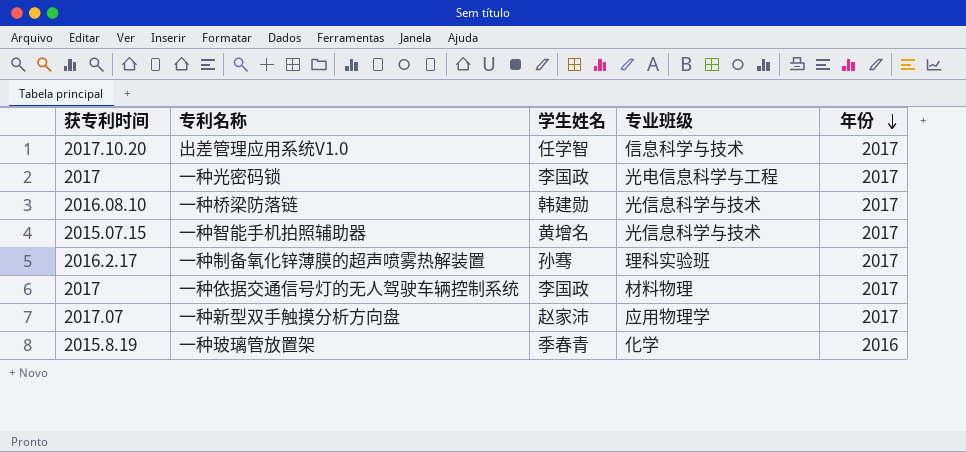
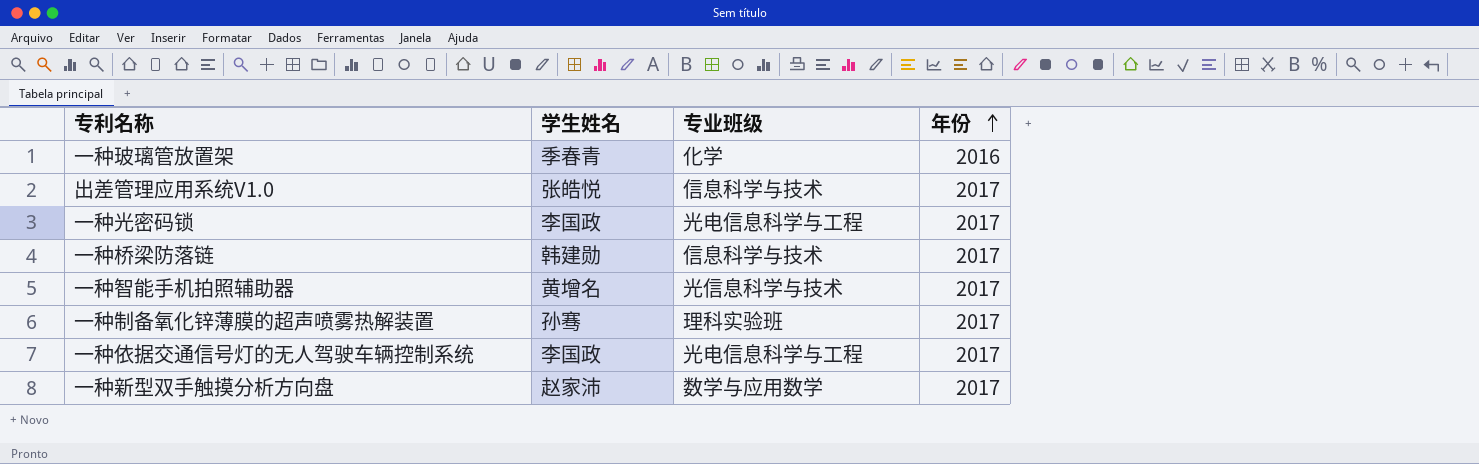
row order: 年份 descending -> 年份 ascending
column 获专利时间 | position: 1 -> none
出差管理应用系统V1.0 | 学生姓名: 任学智 -> 张皓悦
一种桥梁防落链 | 专业班级: 光信息科学与技术 -> 信息科学与技术
一种依据交通信号灯的无人驾驶车辆控制系统 | 专业班级: 材料物理 -> 光电信息科学与工程
一种新型双手触摸分析方向盘 | 专业班级: 应用物理学 -> 数学与应用数学

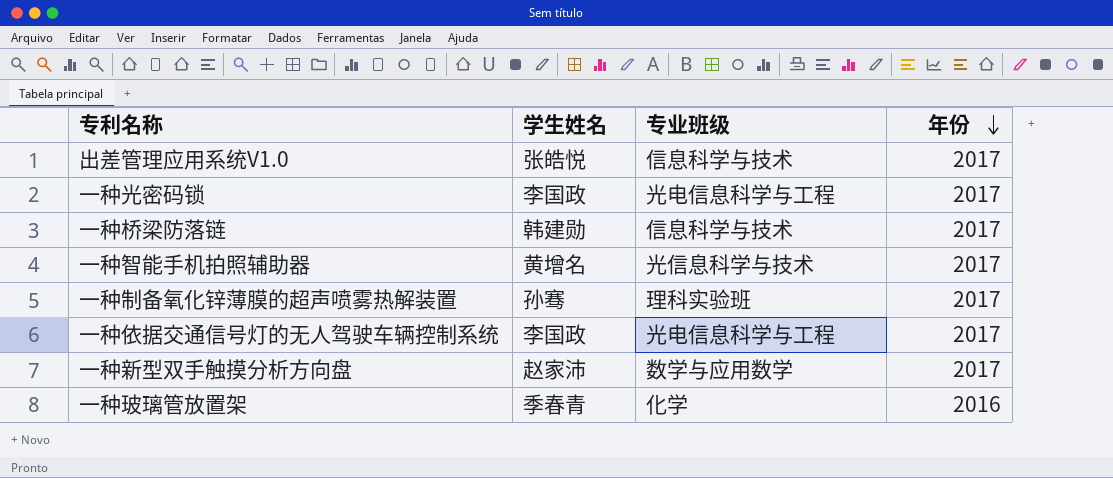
row order: 年份 ascending -> 年份 descending

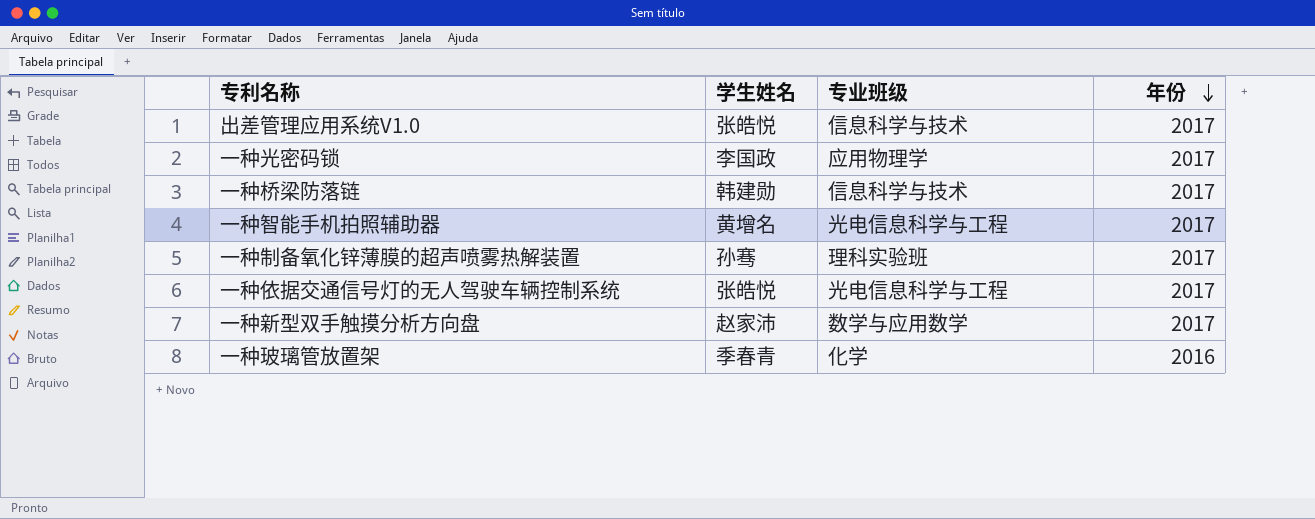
一种光密码锁 | 专业班级: 光电信息科学与工程 -> 应用物理学
一种智能手机拍照辅助器 | 专业班级: 光信息科学与技术 -> 光电信息科学与工程
一种依据交通信号灯的无人驾驶车辆控制系统 | 学生姓名: 李国政 -> 张皓悦

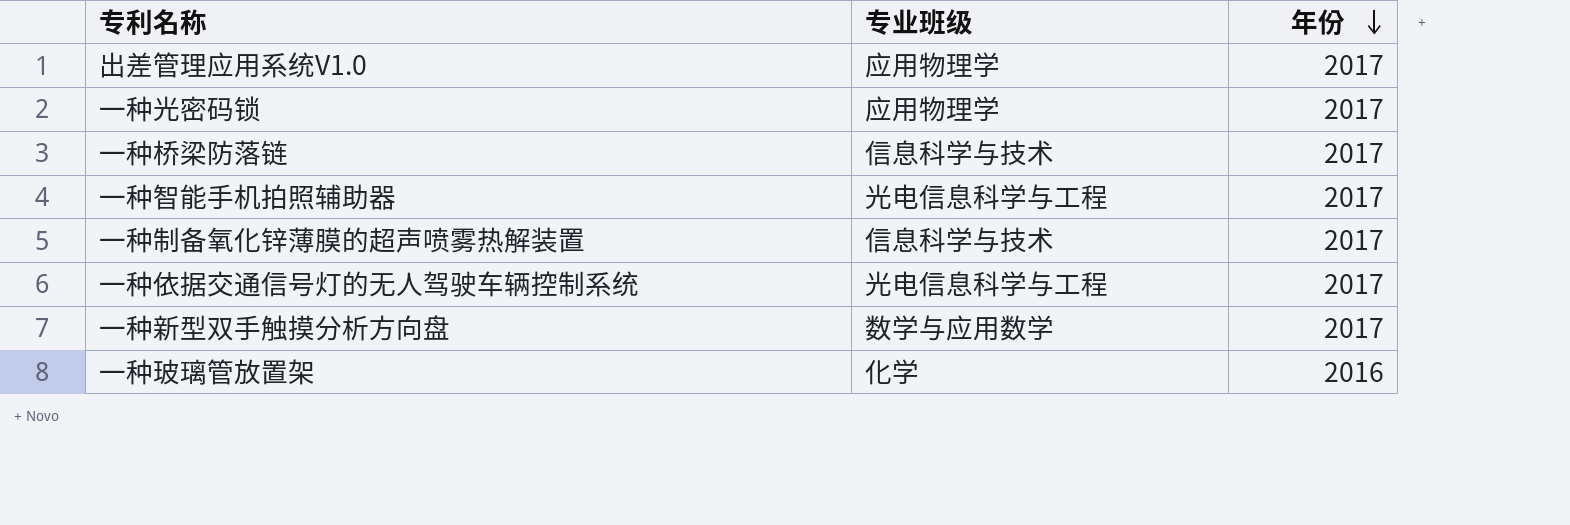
column 学生姓名 | position: 2 -> none
出差管理应用系统V1.0 | 专业班级: 信息科学与技术 -> 应用物理学
一种制备氧化锌薄膜的超声喷雾热解装置 | 专业班级: 理科实验班 -> 信息科学与技术

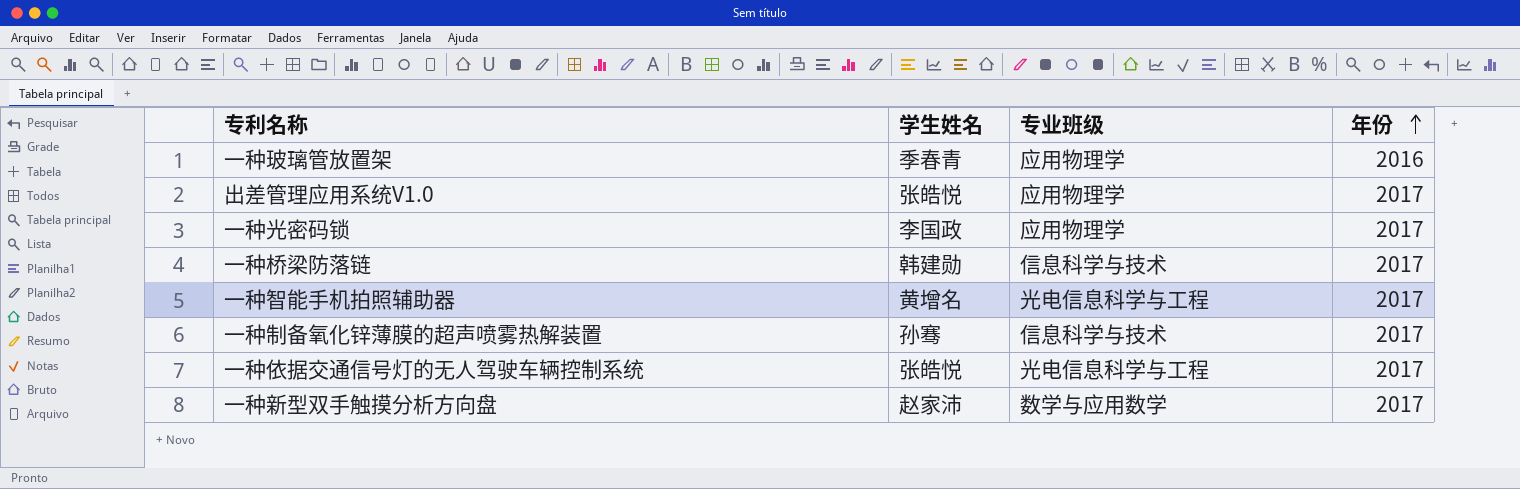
row order: 年份 descending -> 年份 ascending
column 学生姓名 | position: none -> 2
一种玻璃管放置架 | 专业班级: 化学 -> 应用物理学

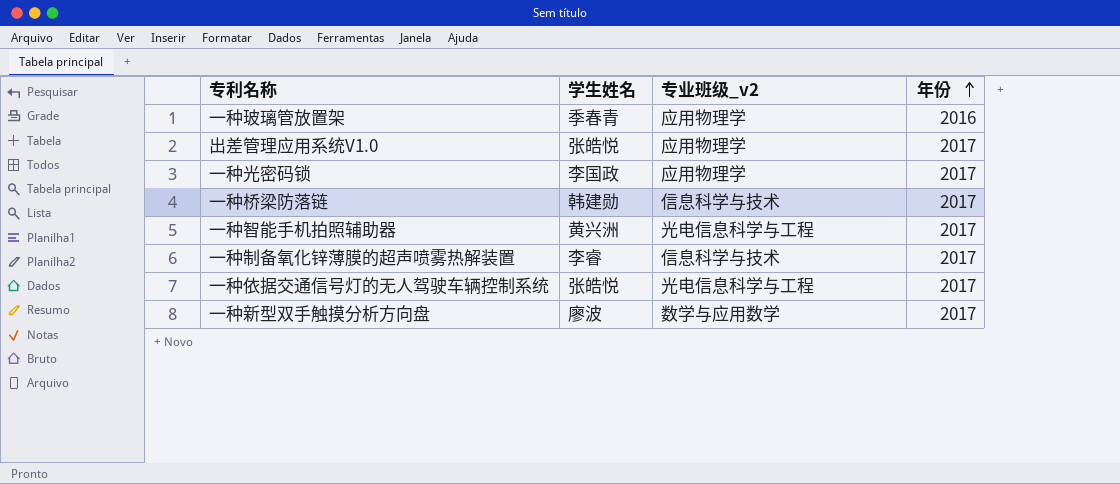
column name: 专业班级 -> 专业班级_v2
一种智能手机拍照辅助器 | 学生姓名: 黄增名 -> 黄兴洲
一种制备氧化锌薄膜的超声喷雾热解装置 | 学生姓名: 孙骞 -> 李睿
一种新型双手触摸分析方向盘 | 学生姓名: 赵家沛 -> 廖波

